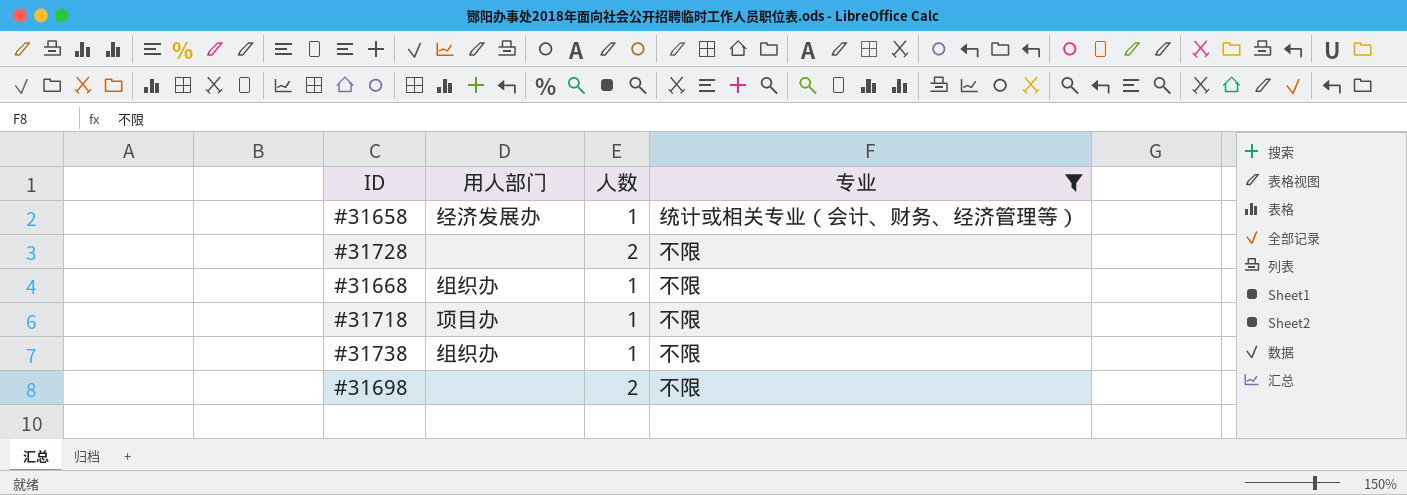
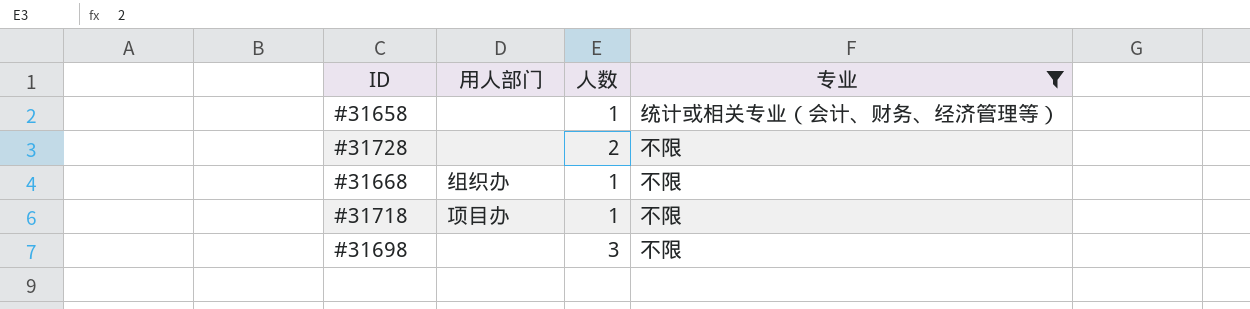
row #31738: 组织办 | 1 | 不限 -> none
#31658 | 用人部门: 经济发展办 -> none
#31698 | 人数: 2 -> 3

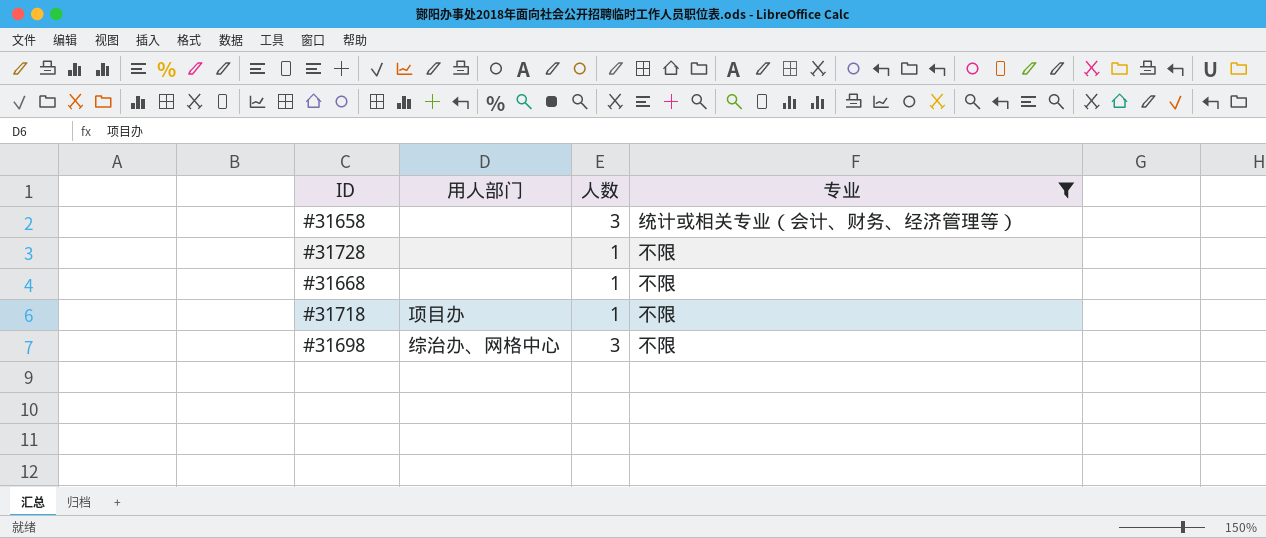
#31658 | 人数: 1 -> 3
#31728 | 人数: 2 -> 1
#31668 | 用人部门: 组织办 -> none
#31698 | 用人部门: none -> 综治办、网格中心

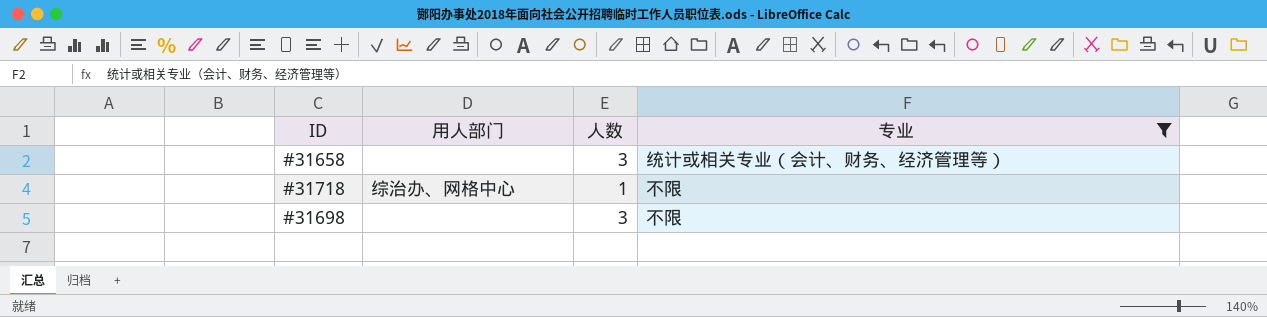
row #31728: none | 1 | 不限 -> none
row #31668: none | 1 | 不限 -> none
#31718 | 用人部门: 项目办 -> 综治办、网格中心
#31698 | 用人部门: 综治办、网格中心 -> none

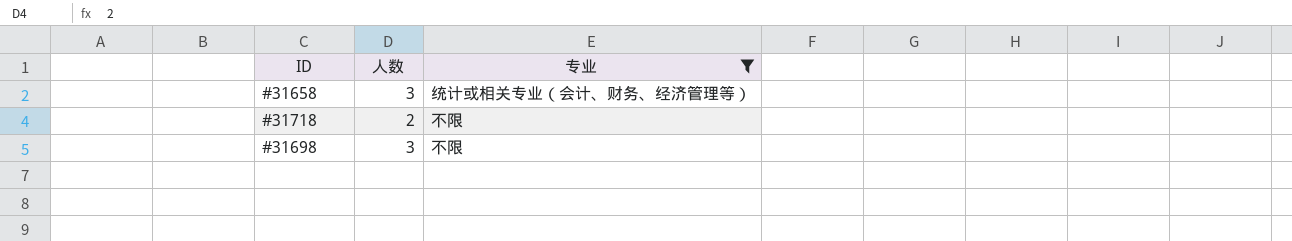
column 用人部门 | position: 2 -> none
#31718 | 人数: 1 -> 2

